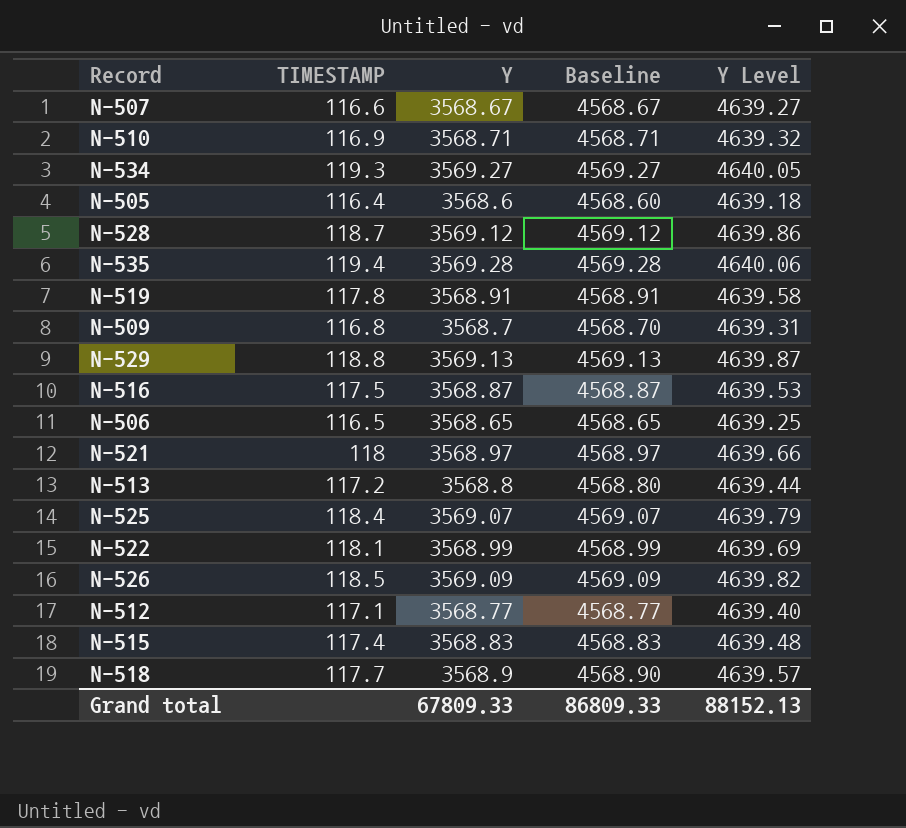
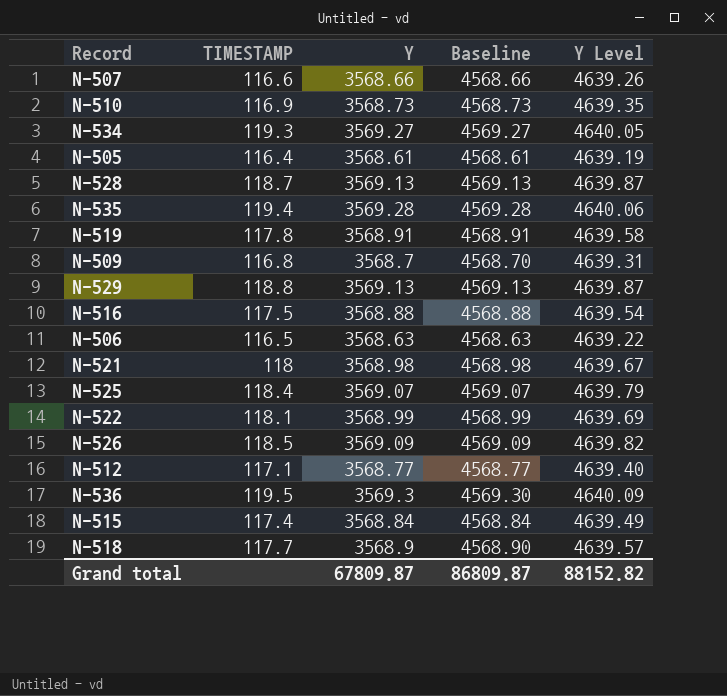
row N-513: 117.2 | 3568.8 | 4568.80 | 4639.44 -> none
N-507 | Y: 3568.67 -> 3568.66
N-507 | Baseline: 4568.67 -> 4568.66
N-507 | Y Level: 4639.27 -> 4639.26
N-510 | Y: 3568.71 -> 3568.73
N-510 | Baseline: 4568.71 -> 4568.73
N-510 | Y Level: 4639.32 -> 4639.35
N-505 | Y: 3568.6 -> 3568.61
N-505 | Baseline: 4568.60 -> 4568.61
N-505 | Y Level: 4639.18 -> 4639.19
N-528 | Y: 3569.12 -> 3569.13
N-528 | Baseline: 4569.12 -> 4569.13
N-528 | Y Level: 4639.86 -> 4639.87
N-516 | Y: 3568.87 -> 3568.88
N-516 | Baseline: 4568.87 -> 4568.88
N-516 | Y Level: 4639.53 -> 4639.54
N-506 | Y: 3568.65 -> 3568.63
N-506 | Baseline: 4568.65 -> 4568.63
N-506 | Y Level: 4639.25 -> 4639.22
N-521 | Y: 3568.97 -> 3568.98
N-521 | Baseline: 4568.97 -> 4568.98
N-521 | Y Level: 4639.66 -> 4639.67
row N-536: none -> 119.5 | 3569.3 | 4569.30 | 4640.09
N-515 | Y: 3568.83 -> 3568.84
N-515 | Baseline: 4568.83 -> 4568.84
N-515 | Y Level: 4639.48 -> 4639.49
Grand total | Y: 67809.33 -> 67809.87
Grand total | Baseline: 86809.33 -> 86809.87
Grand total | Y Level: 88152.13 -> 88152.82

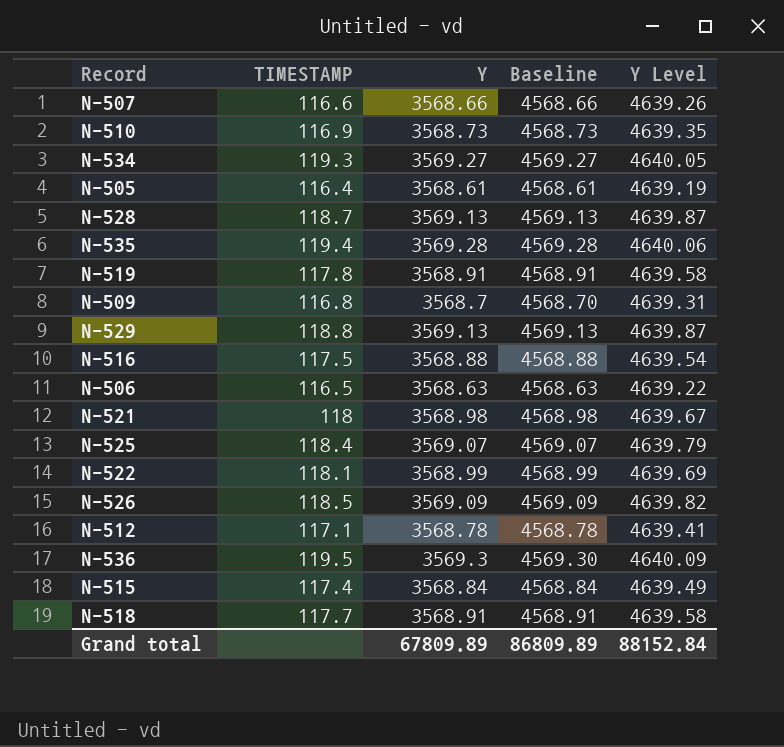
N-512 | Y: 3568.77 -> 3568.78
N-512 | Baseline: 4568.77 -> 4568.78
N-512 | Y Level: 4639.40 -> 4639.41
N-518 | Y: 3568.9 -> 3568.91
N-518 | Baseline: 4568.90 -> 4568.91
N-518 | Y Level: 4639.57 -> 4639.58
Grand total | Y: 67809.87 -> 67809.89
Grand total | Baseline: 86809.87 -> 86809.89
Grand total | Y Level: 88152.82 -> 88152.84

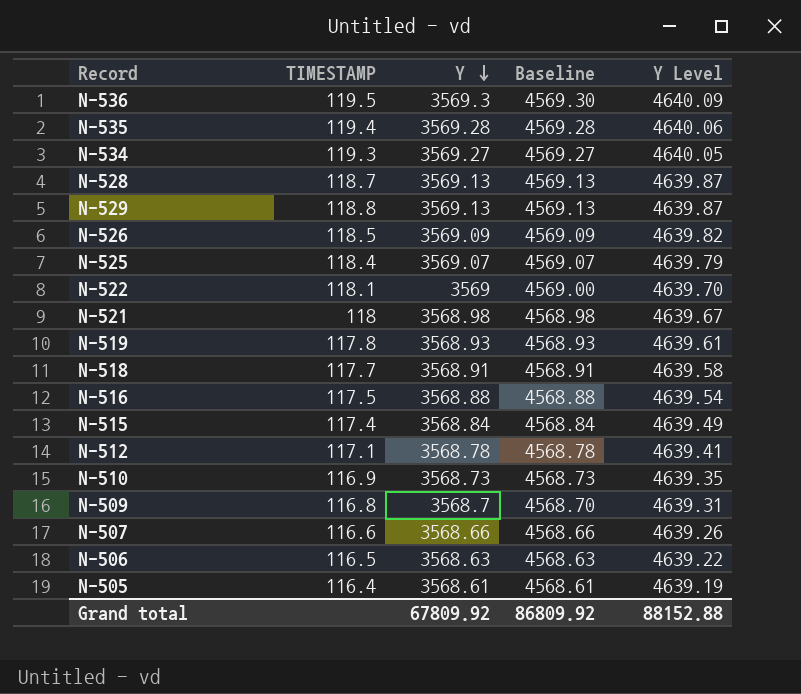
row order: none -> Y descending
N-522 | Y: 3568.99 -> 3569
N-522 | Baseline: 4568.99 -> 4569.00
N-522 | Y Level: 4639.69 -> 4639.70
N-519 | Y: 3568.91 -> 3568.93
N-519 | Baseline: 4568.91 -> 4568.93
N-519 | Y Level: 4639.58 -> 4639.61
Grand total | Y: 67809.89 -> 67809.92
Grand total | Baseline: 86809.89 -> 86809.92
Grand total | Y Level: 88152.84 -> 88152.88

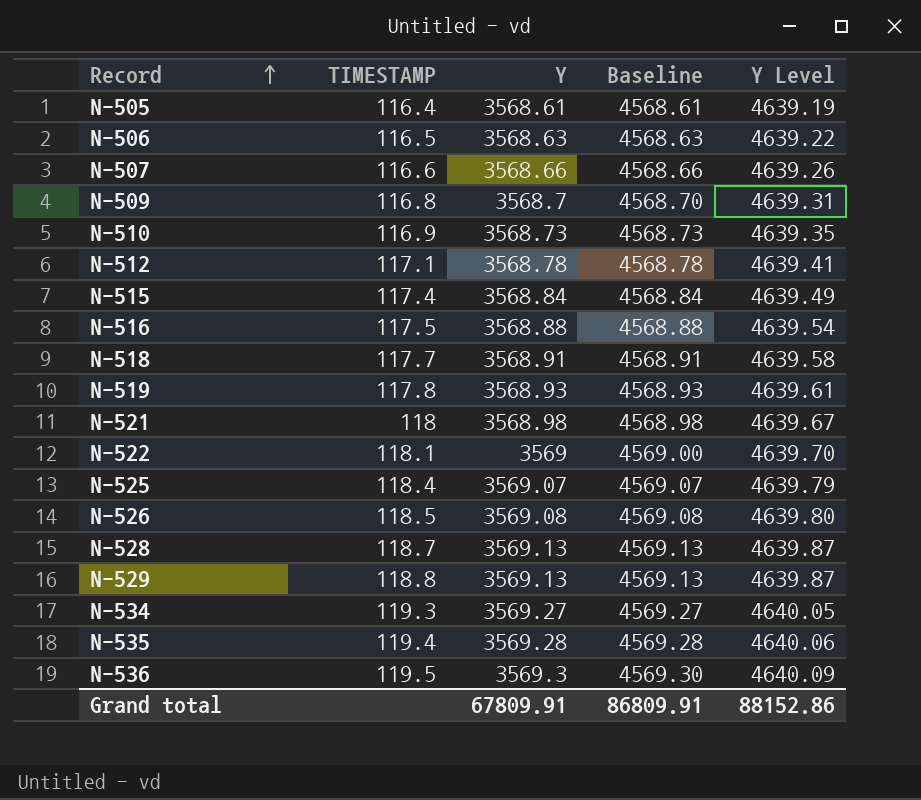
row order: Y descending -> Record ascending
N-526 | Y: 3569.09 -> 3569.08
N-526 | Baseline: 4569.09 -> 4569.08
N-526 | Y Level: 4639.82 -> 4639.80
Grand total | Y: 67809.92 -> 67809.91
Grand total | Baseline: 86809.92 -> 86809.91
Grand total | Y Level: 88152.88 -> 88152.86

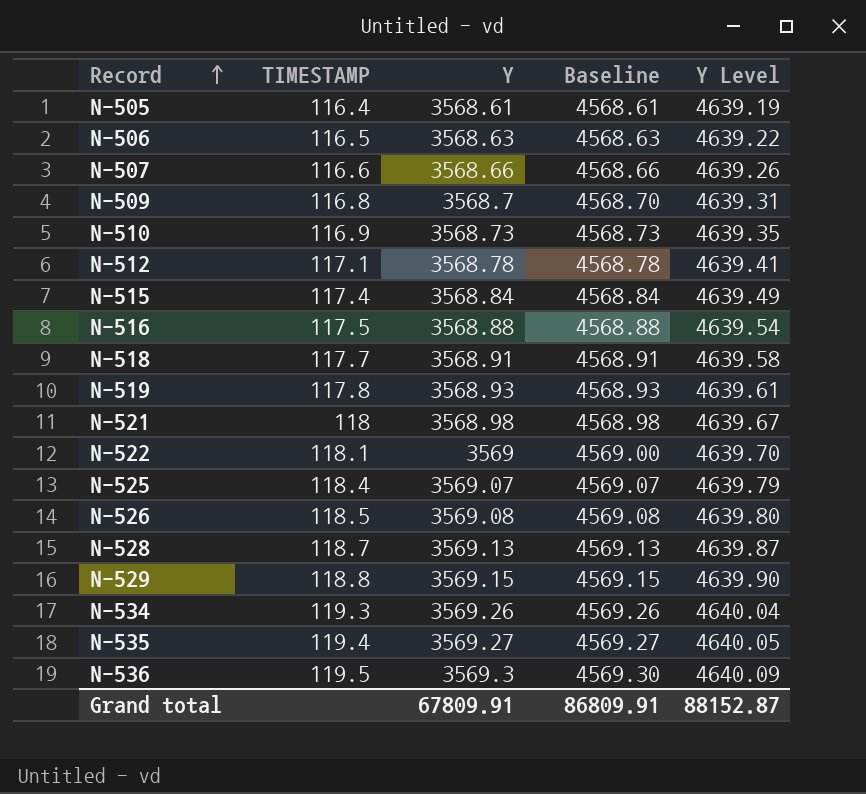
N-529 | Y: 3569.13 -> 3569.15
N-529 | Baseline: 4569.13 -> 4569.15
N-529 | Y Level: 4639.87 -> 4639.90
N-534 | Y: 3569.27 -> 3569.26
N-534 | Baseline: 4569.27 -> 4569.26
N-534 | Y Level: 4640.05 -> 4640.04
N-535 | Y: 3569.28 -> 3569.27
N-535 | Baseline: 4569.28 -> 4569.27
N-535 | Y Level: 4640.06 -> 4640.05
Grand total | Y Level: 88152.86 -> 88152.87

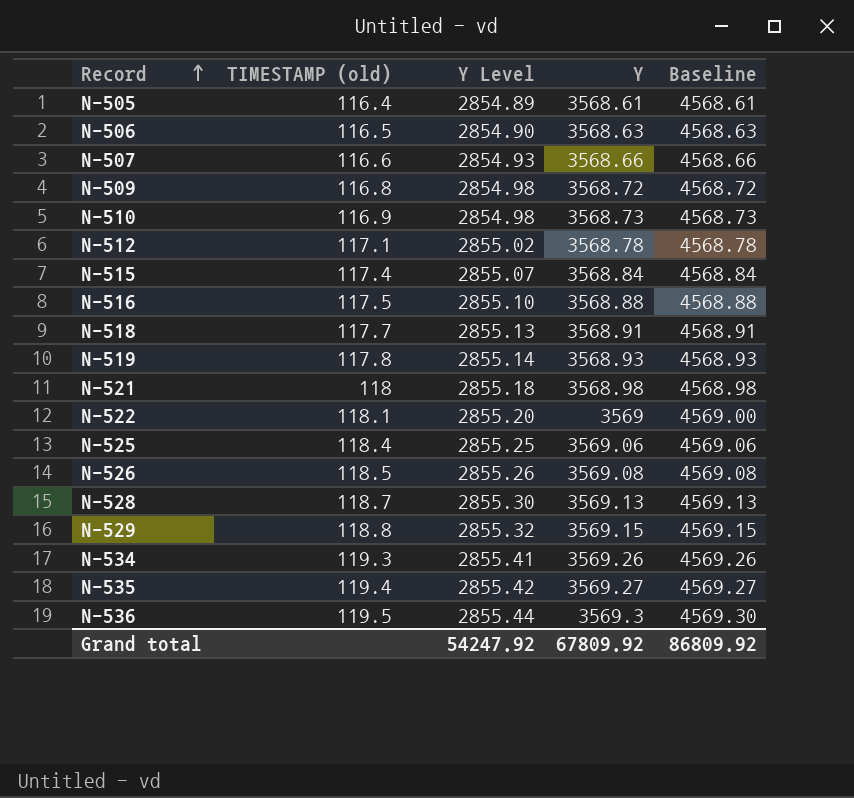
column name: TIMESTAMP -> TIMESTAMP (old)
column Y Level | formula: [Y] * 1.3 -> [Y] * 0.8
column Y Level | position: 5 -> 3
N-509 | Y: 3568.7 -> 3568.72
N-509 | Baseline: 4568.70 -> 4568.72
N-525 | Y: 3569.07 -> 3569.06
N-525 | Baseline: 4569.07 -> 4569.06
Grand total | Y Level: 88152.87 -> 54247.92
Grand total | Y: 67809.91 -> 67809.92
Grand total | Baseline: 86809.91 -> 86809.92

